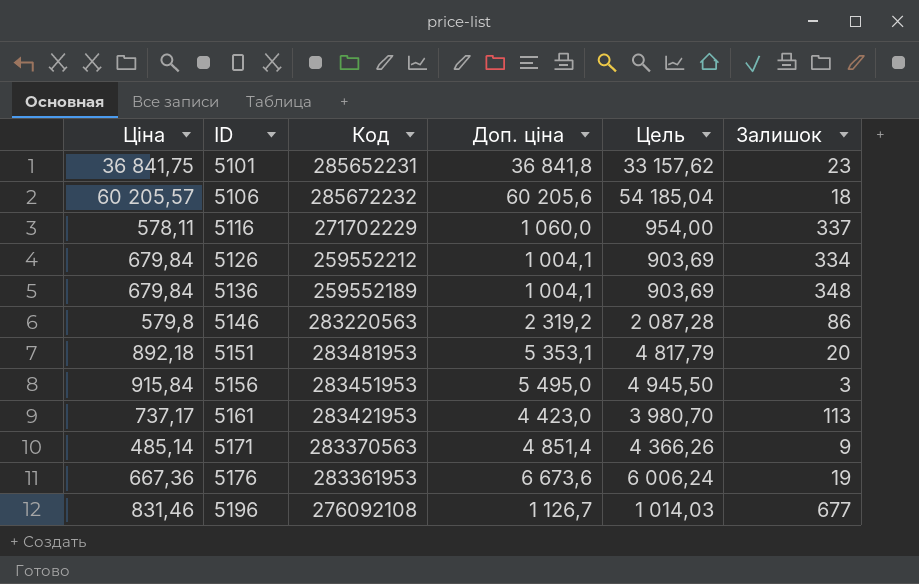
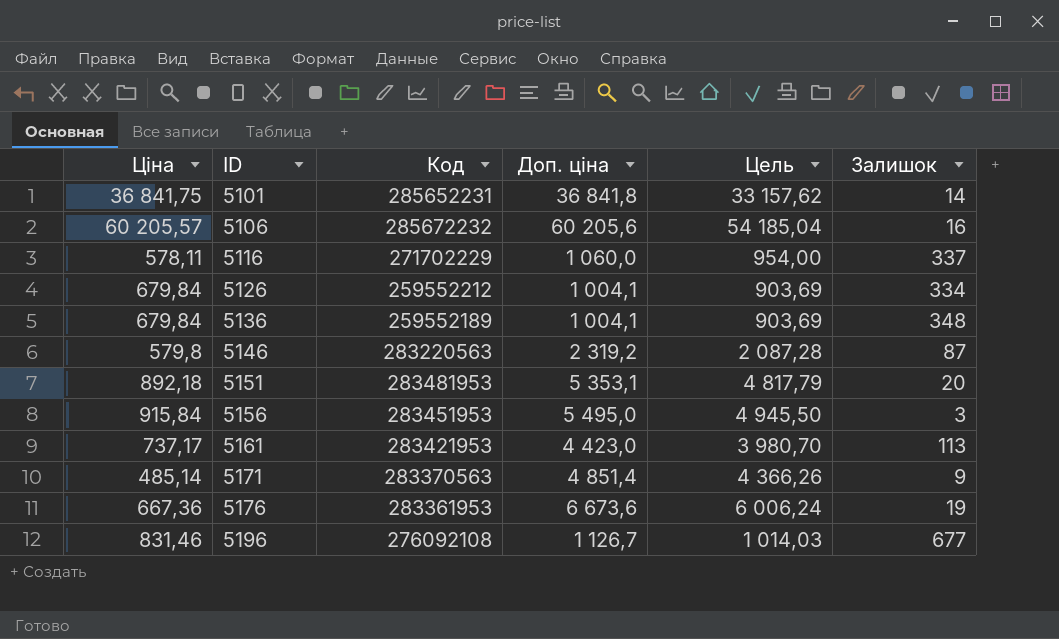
5101 | Залишок: 23 -> 14
5106 | Залишок: 18 -> 16
5146 | Залишок: 86 -> 87

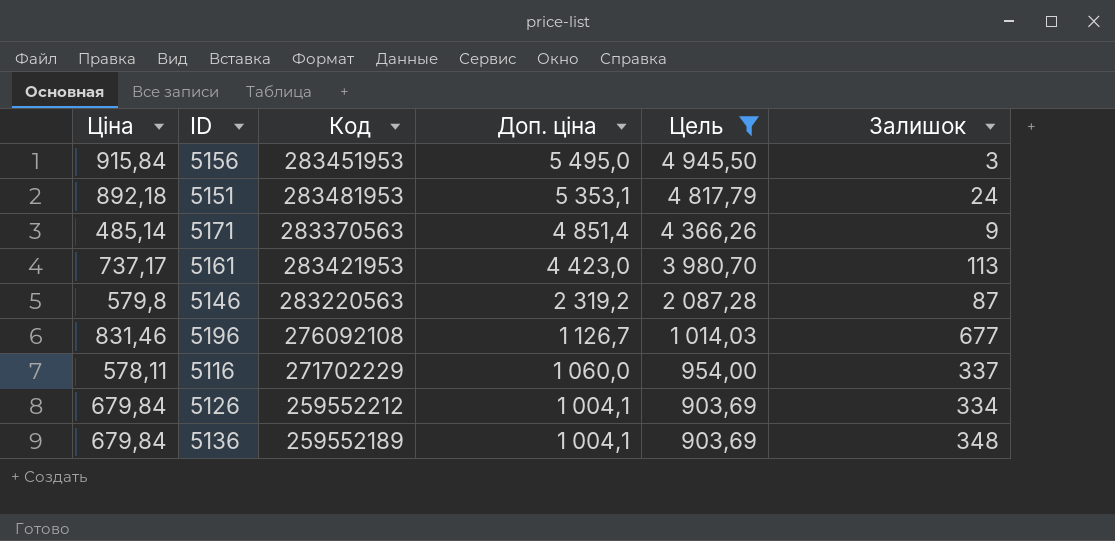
filter: none -> Цель <= 4 945,50
row order: ID ascending -> Доп. ціна descending
5151 | Залишок: 20 -> 24

